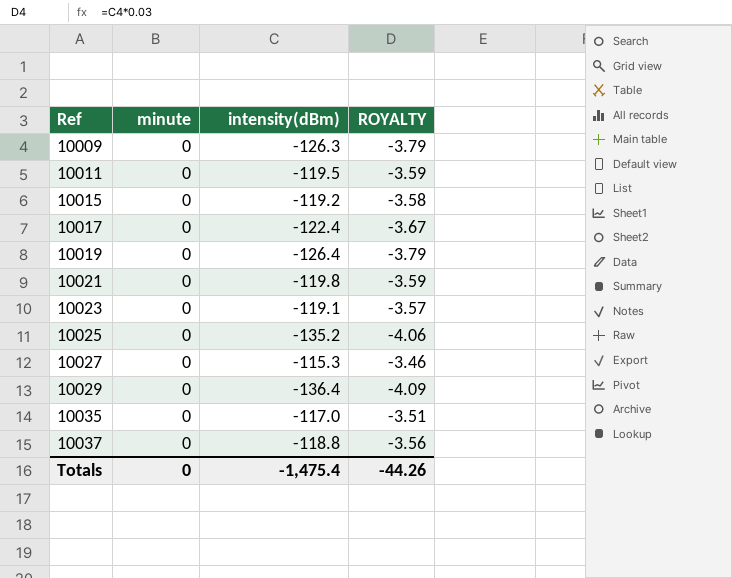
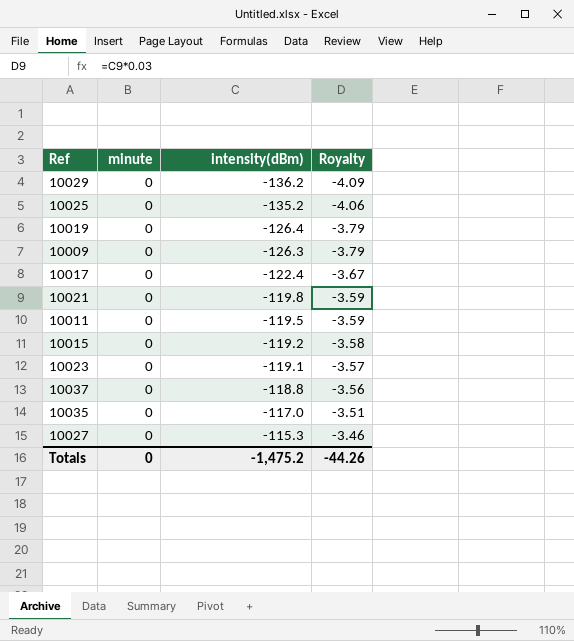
row order: Ref ascending -> intensity(dBm) ascending
column name: ROYALTY -> Royalty
10029 | intensity(dBm): -136.4 -> -136.2
Totals | intensity(dBm): -1,475.4 -> -1,475.2

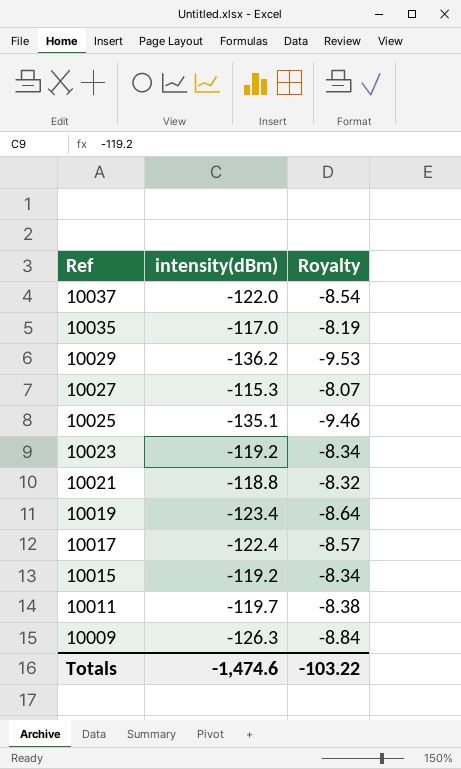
row order: intensity(dBm) ascending -> Ref descending
column minute | position: 2 -> none
column Royalty | formula: [intensity(dBm)] * 0.03 -> [intensity(dBm)] * 0.07
10037 | intensity(dBm): -118.8 -> -122.0
10025 | intensity(dBm): -135.2 -> -135.1
10023 | intensity(dBm): -119.1 -> -119.2
10021 | intensity(dBm): -119.8 -> -118.8
10019 | intensity(dBm): -126.4 -> -123.4
10011 | intensity(dBm): -119.5 -> -119.7
Totals | intensity(dBm): -1,475.2 -> -1,474.6
Totals | Royalty: -44.26 -> -103.22

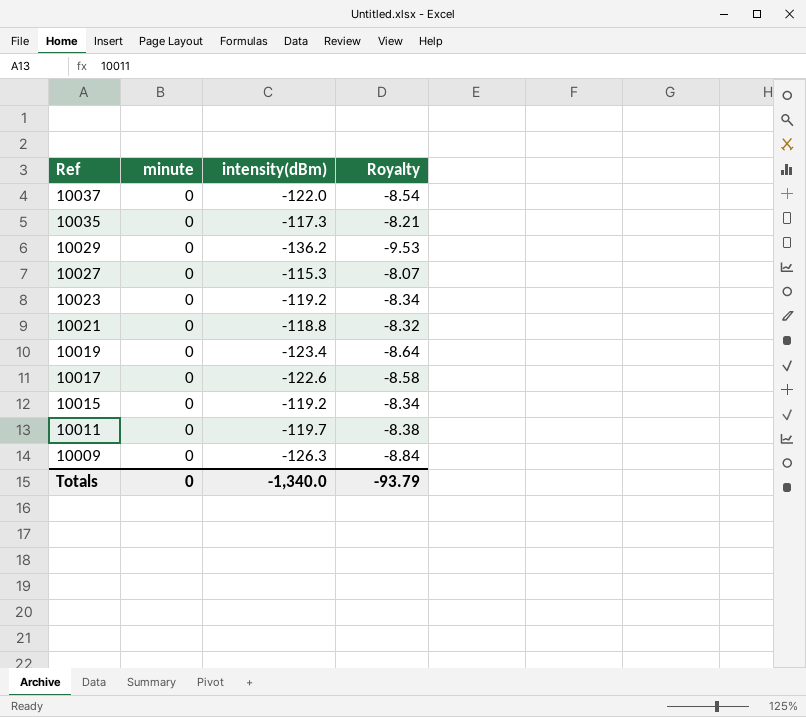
column minute | position: none -> 2
row 10025: -135.1 | -9.46 -> none
10035 | intensity(dBm): -117.0 -> -117.3
10035 | Royalty: -8.19 -> -8.21
10017 | intensity(dBm): -122.4 -> -122.6
10017 | Royalty: -8.57 -> -8.58
Totals | intensity(dBm): -1,474.6 -> -1,340.0
Totals | Royalty: -103.22 -> -93.79

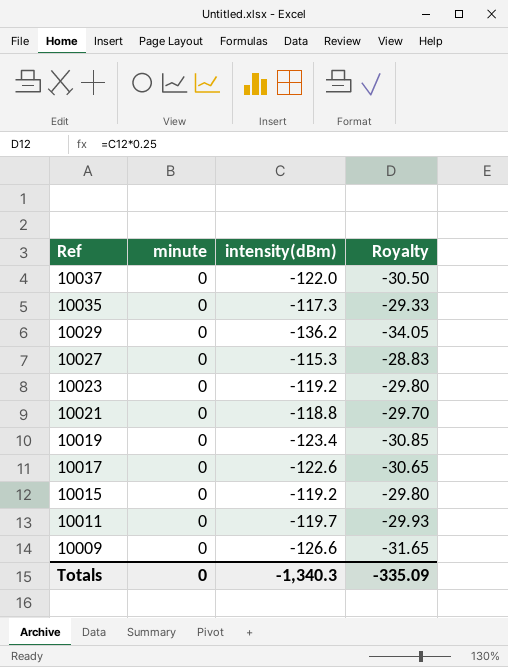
column Royalty | formula: [intensity(dBm)] * 0.07 -> [intensity(dBm)] * 0.25
10009 | intensity(dBm): -126.3 -> -126.6
Totals | intensity(dBm): -1,340.0 -> -1,340.3
Totals | Royalty: -93.79 -> -335.09

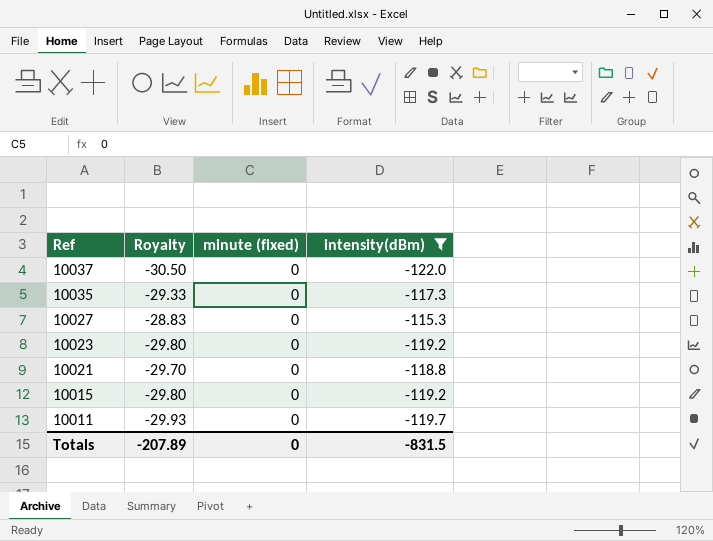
filter: none -> intensity(dBm) >= -122.0
column Royalty | position: 4 -> 2
column name: minute -> minute (fixed)
Totals | Royalty: -335.09 -> -207.89
Totals | intensity(dBm): -1,340.3 -> -831.5

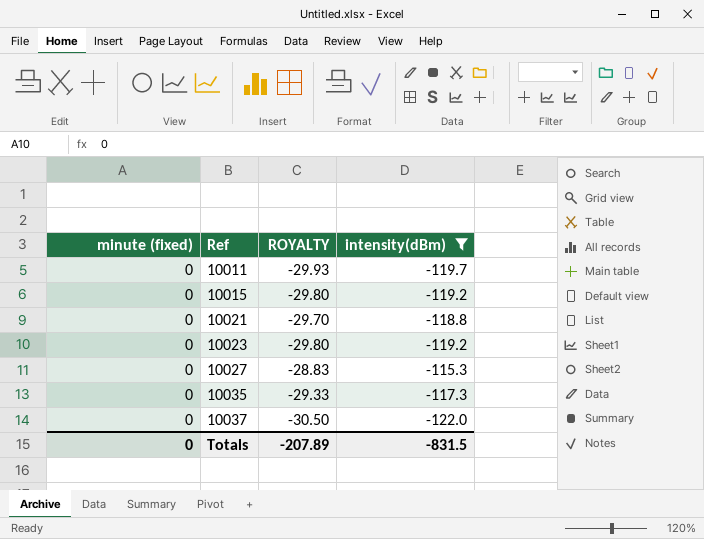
row order: Ref descending -> Ref ascending
column minute (fixed) | position: 3 -> 1
column name: Royalty -> ROYALTY

